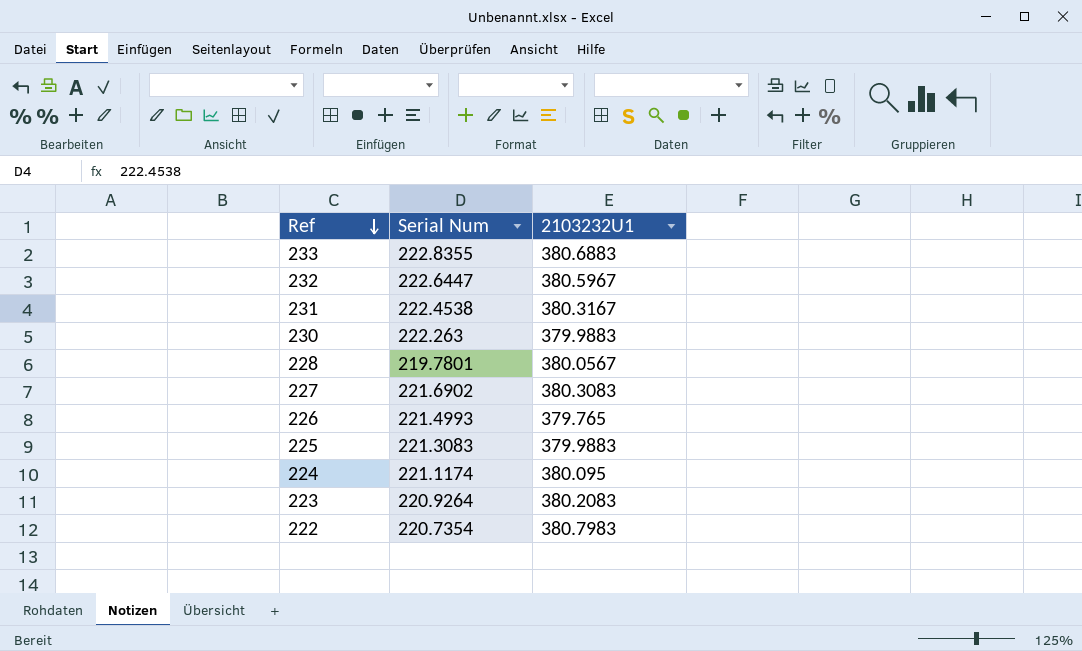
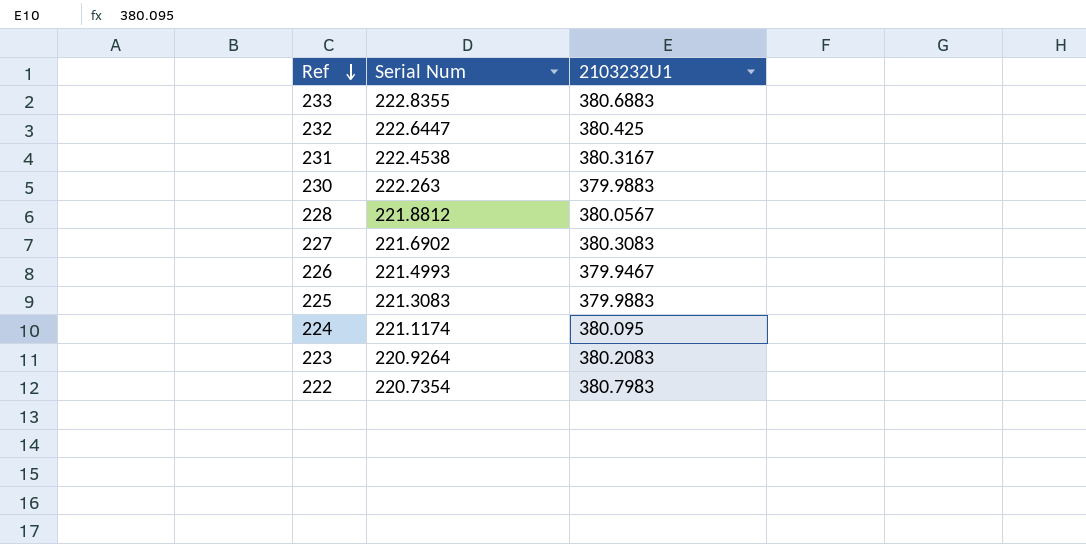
232 | 2103232U1: 380.5967 -> 380.425
228 | Serial Num: 219.7801 -> 221.8812
226 | 2103232U1: 379.765 -> 379.9467

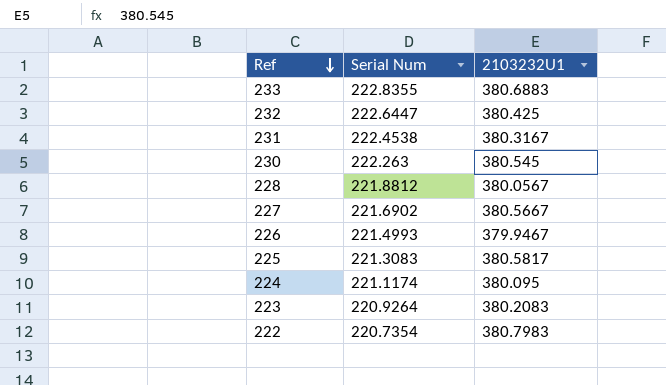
230 | 2103232U1: 379.9883 -> 380.545
227 | 2103232U1: 380.3083 -> 380.5667
225 | 2103232U1: 379.9883 -> 380.5817

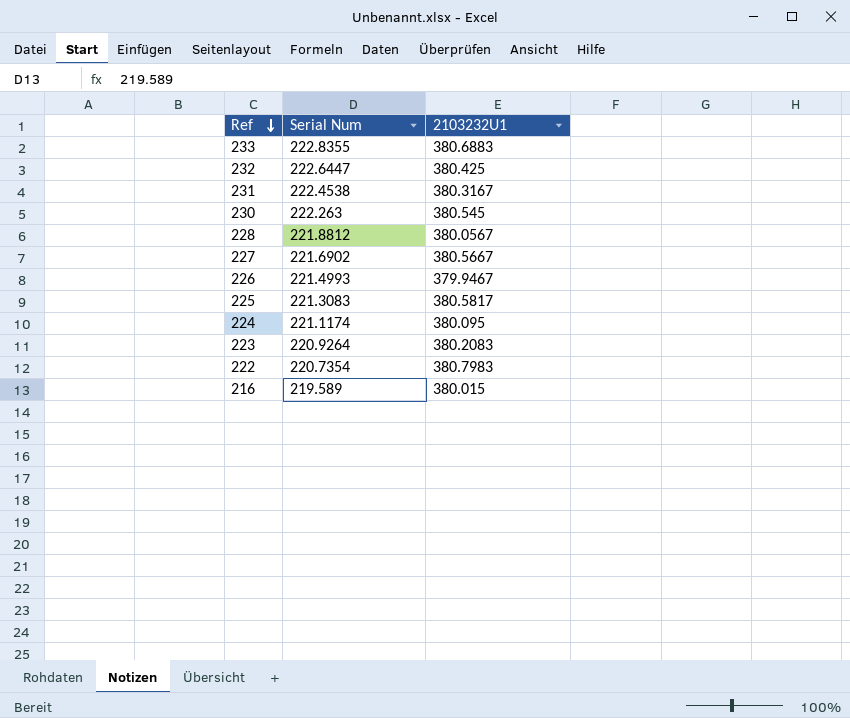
row 216: none -> 219.589 | 380.015

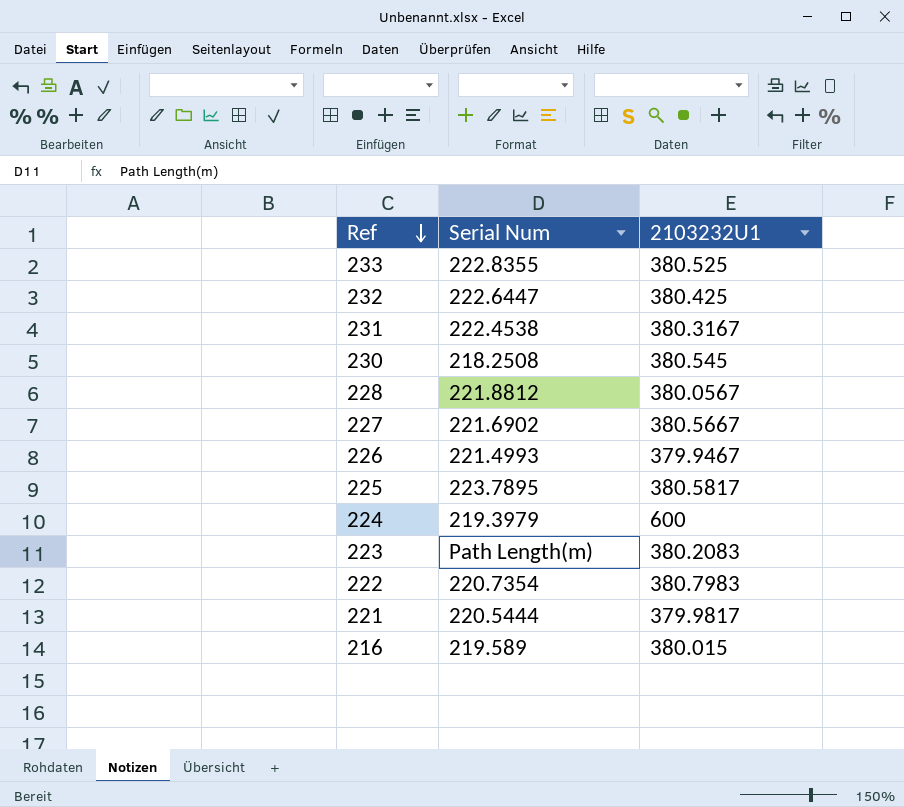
233 | 2103232U1: 380.6883 -> 380.525
230 | Serial Num: 222.263 -> 218.2508
225 | Serial Num: 221.3083 -> 223.7895
224 | Serial Num: 221.1174 -> 219.3979
224 | 2103232U1: 380.095 -> 600
223 | Serial Num: 220.9264 -> Path Length(m)
row 221: none -> 220.5444 | 379.9817

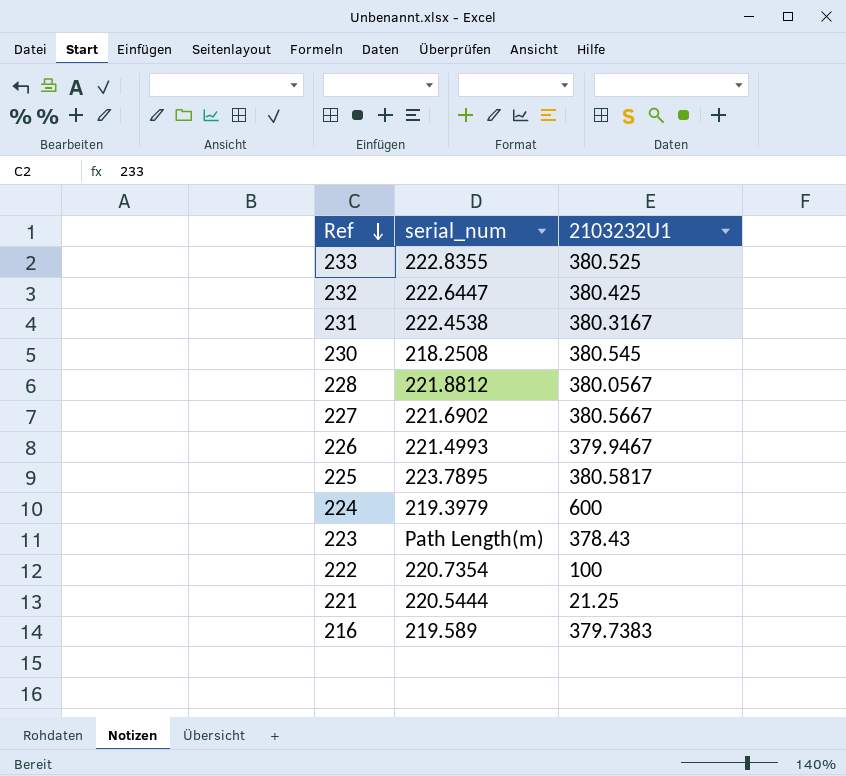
column name: Serial Num -> serial_num
223 | 2103232U1: 380.2083 -> 378.43
222 | 2103232U1: 380.7983 -> 100
221 | 2103232U1: 379.9817 -> 21.25
216 | 2103232U1: 380.015 -> 379.7383

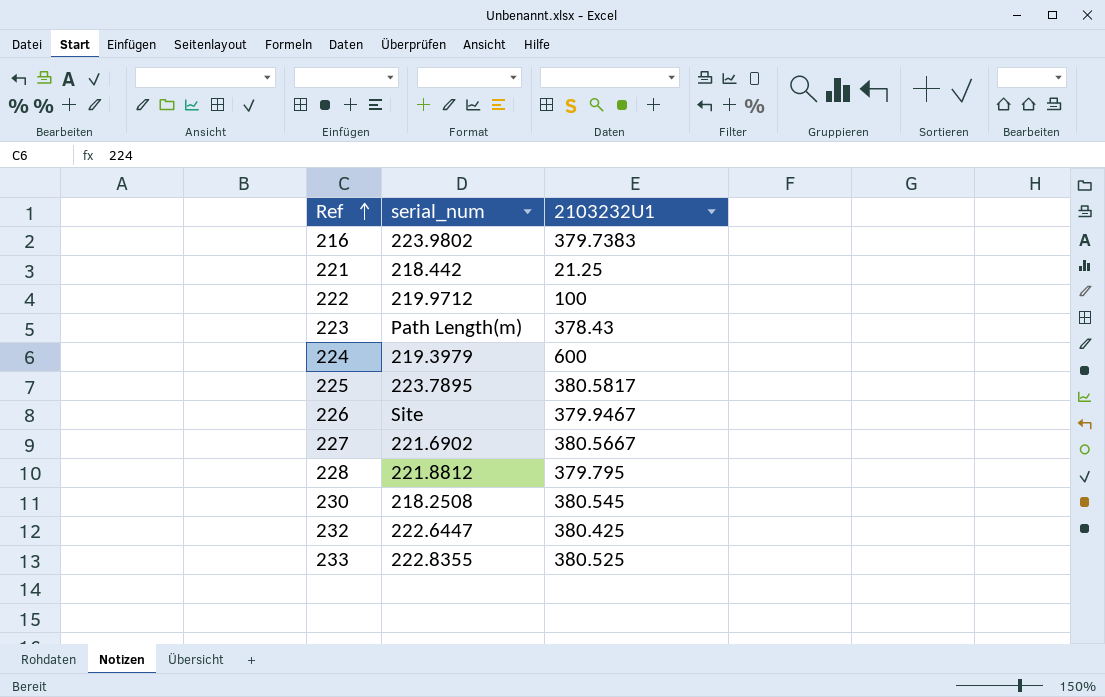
row order: Ref descending -> Ref ascending
row 231: 222.4538 | 380.3167 -> none
216 | serial_num: 219.589 -> 223.9802
221 | serial_num: 220.5444 -> 218.442
222 | serial_num: 220.7354 -> 219.9712
226 | serial_num: 221.4993 -> Site
228 | 2103232U1: 380.0567 -> 379.795

